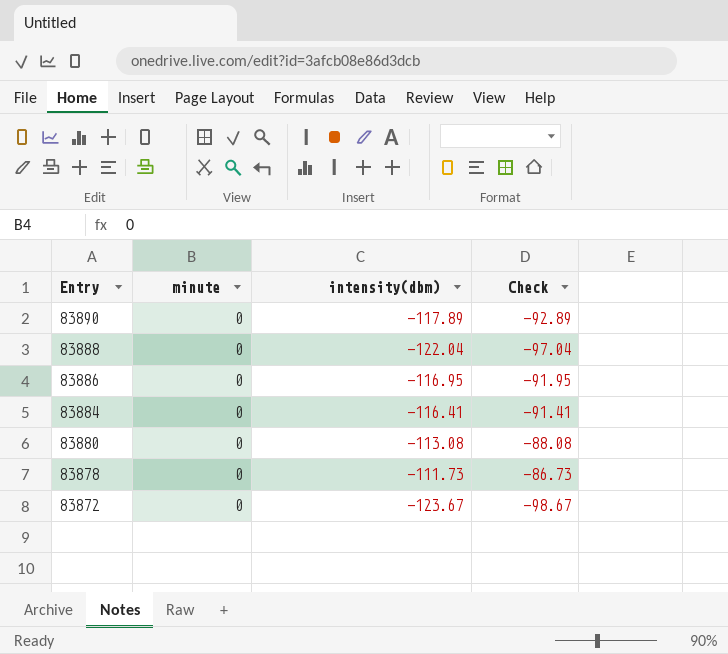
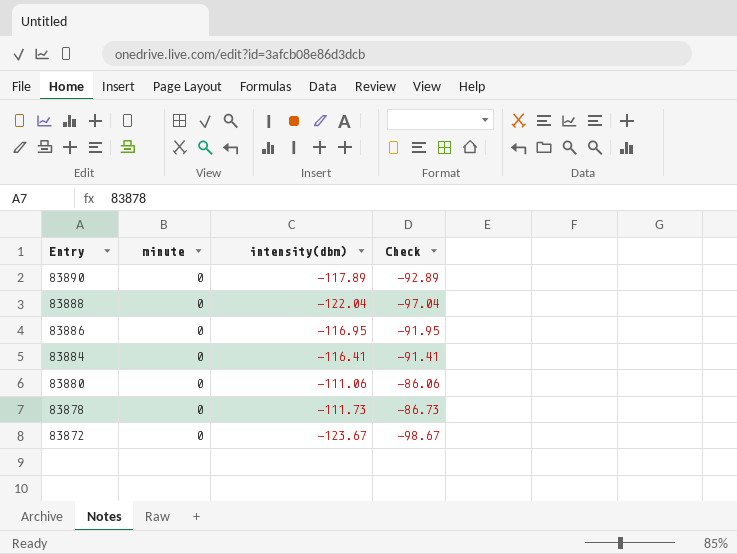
83880 | intensity(dbm): -113.08 -> -111.06
83880 | Check: -88.08 -> -86.06

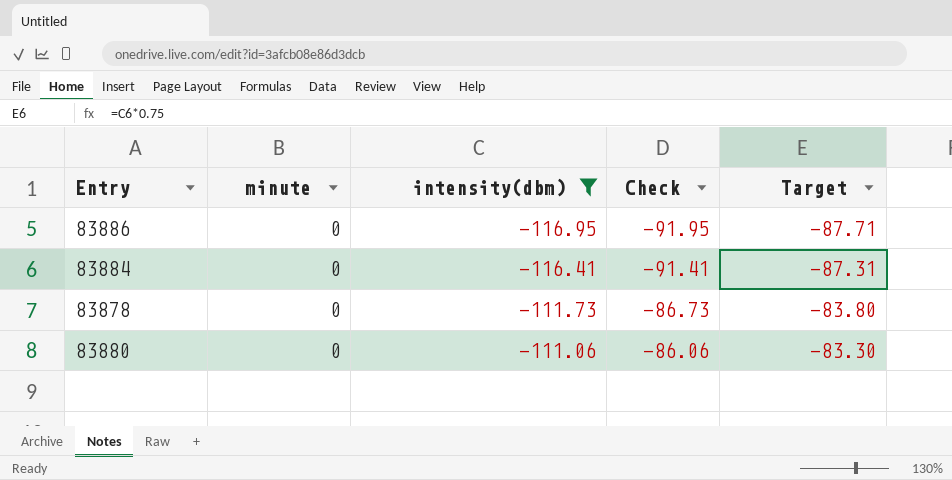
filter: none -> intensity(dbm) >= -116.95
row order: Entry descending -> intensity(dbm) ascending
column Target | formula: none -> [intensity(dbm)] * 0.75

